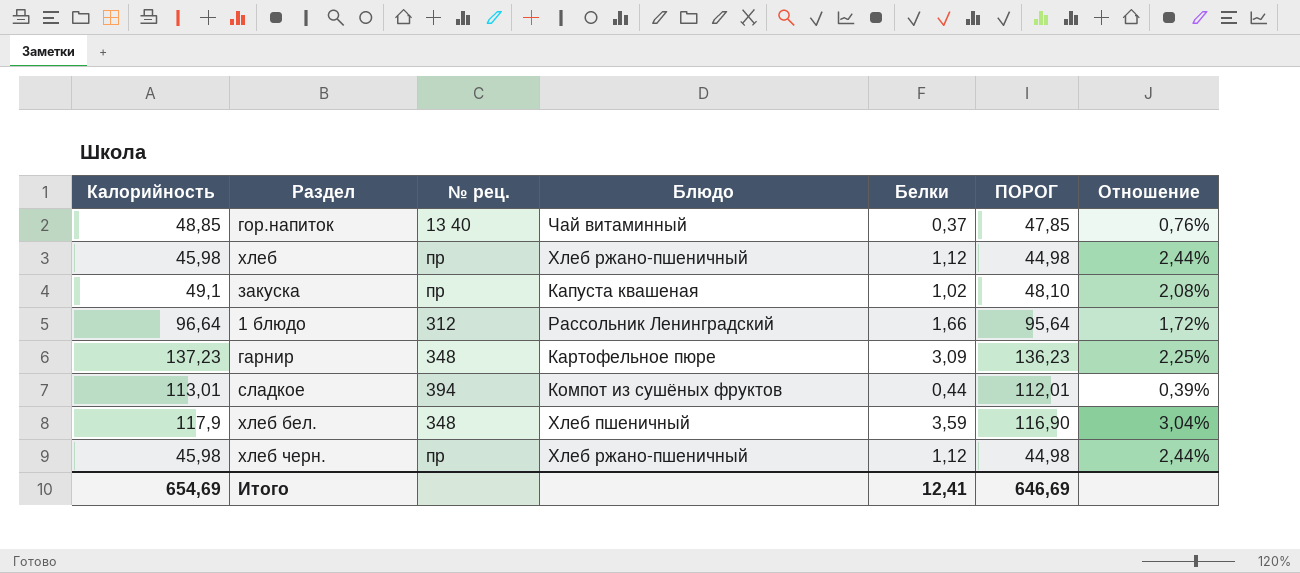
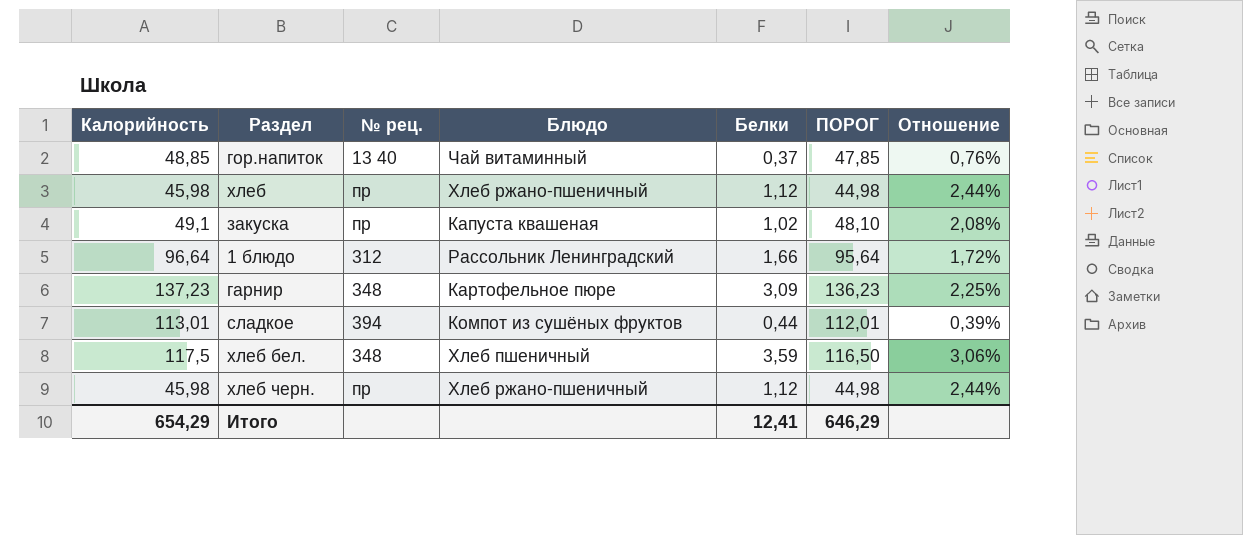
хлеб бел. | Калорийность: 117,9 -> 117,5
хлеб бел. | ПОРОГ: 116,90 -> 116,50
хлеб бел. | Отношение: 3,04% -> 3,06%
Итого | Калорийность: 654,69 -> 654,29
Итого | ПОРОГ: 646,69 -> 646,29

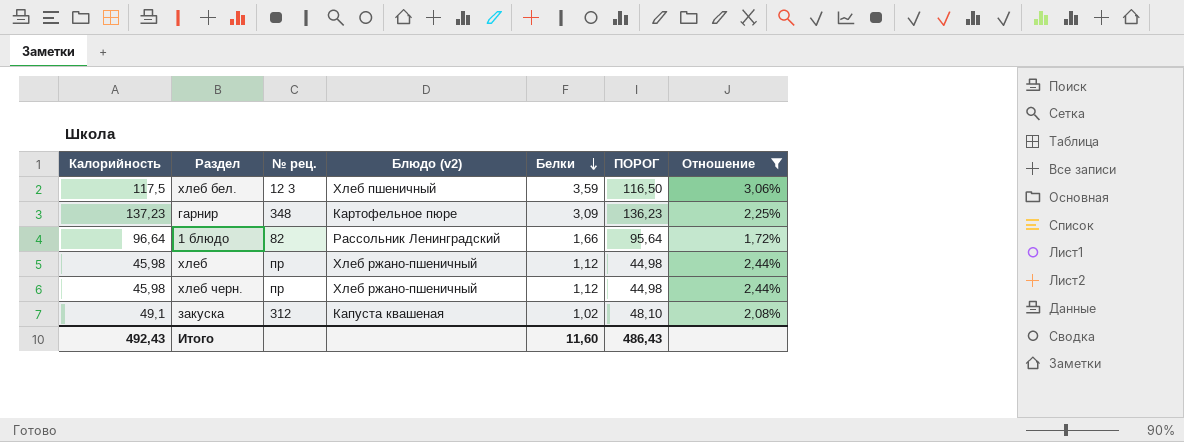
filter: none -> Отношение >= 1,72%
row order: none -> Белки descending
column name: Блюдо -> Блюдо (v2)
хлеб бел. | № рец.: 348 -> 12 3
1 блюдо | № рец.: 312 -> 82
закуска | № рец.: пр -> 312
Итого | Калорийность: 654,29 -> 492,43
Итого | Белки: 12,41 -> 11,60
Итого | ПОРОГ: 646,29 -> 486,43

